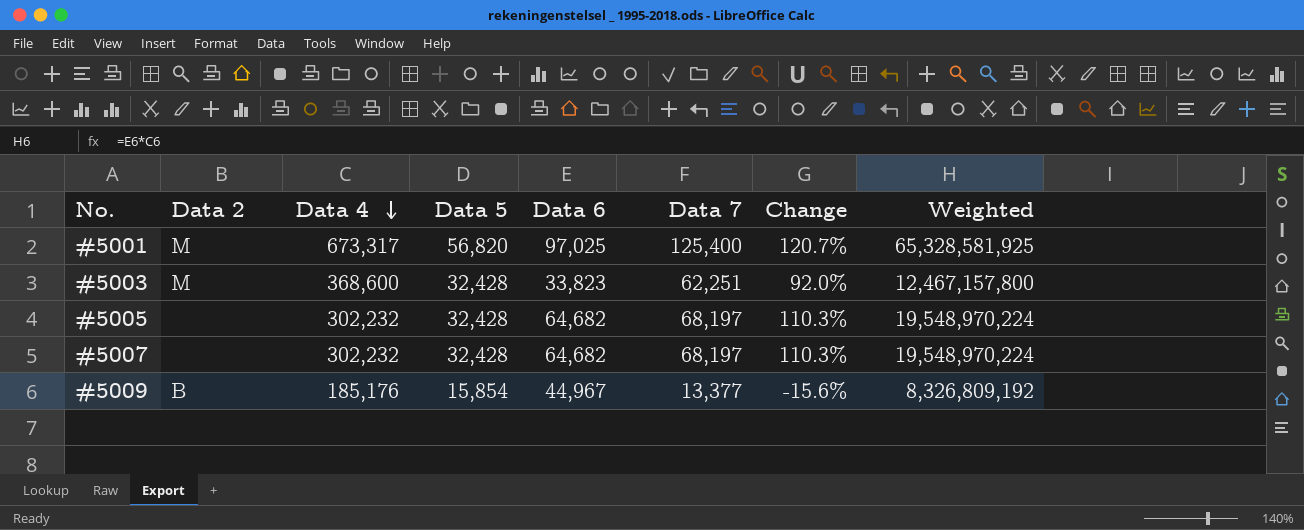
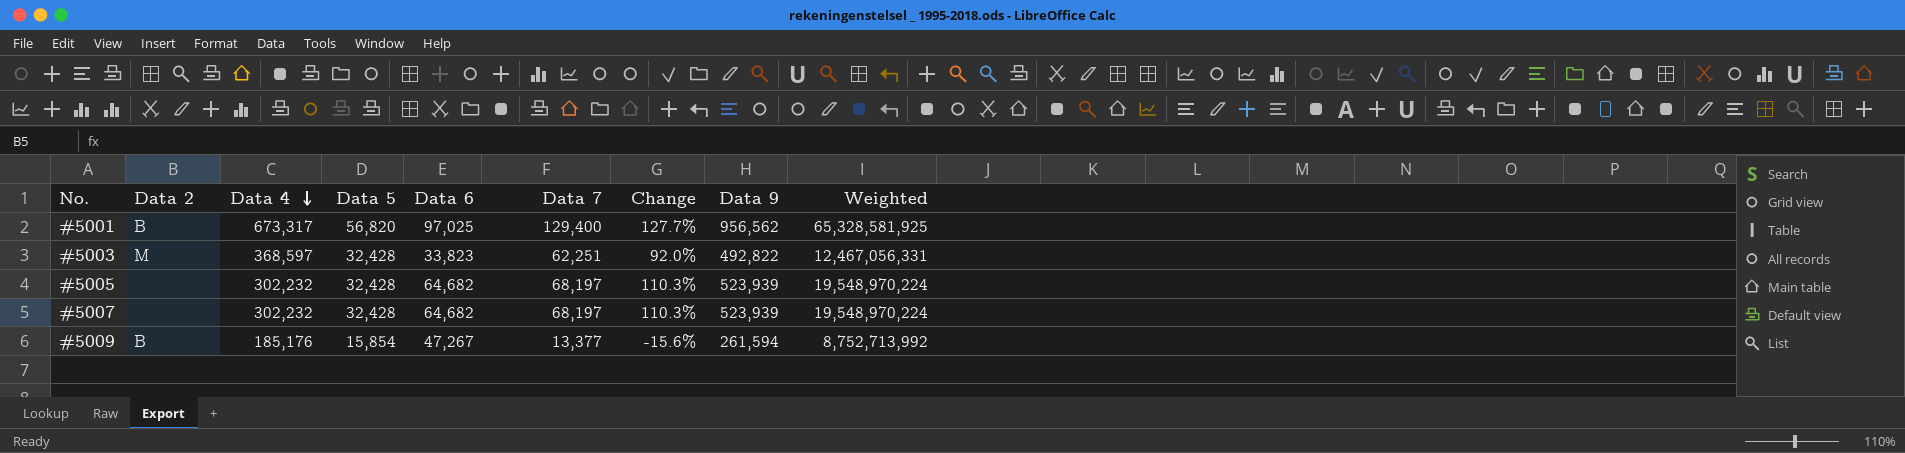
column Data 9 | position: none -> 8
#5001 | Data 2: M -> B
#5001 | Data 7: 125,400 -> 129,400
#5001 | Change: 120.7% -> 127.7%
#5003 | Data 4: 368,600 -> 368,597
#5003 | Weighted: 12,467,157,800 -> 12,467,056,331
#5009 | Data 6: 44,967 -> 47,267
#5009 | Weighted: 8,326,809,192 -> 8,752,713,992

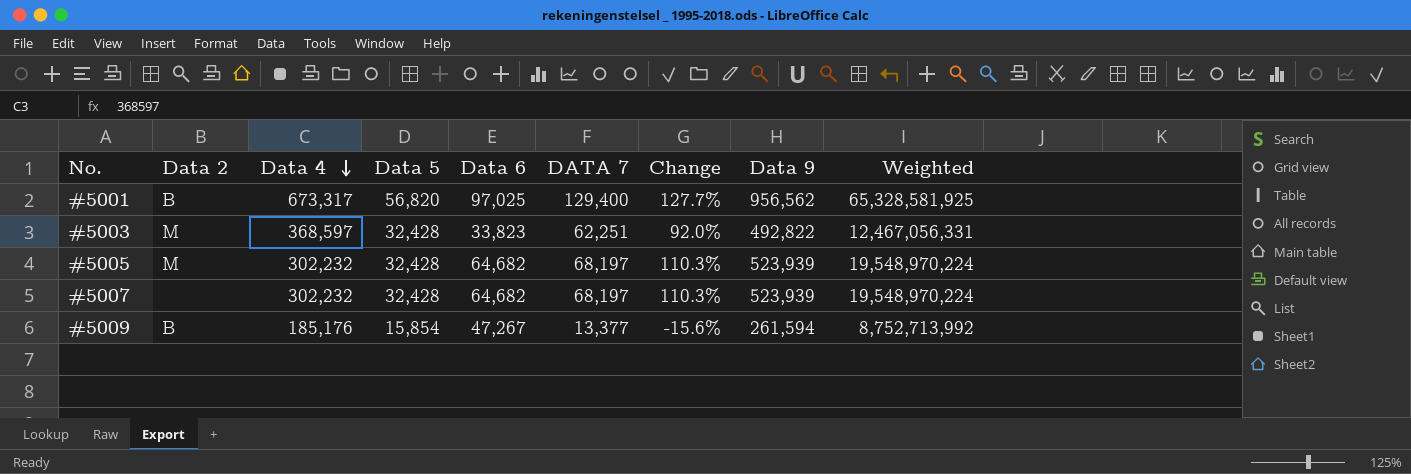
column name: Data 7 -> DATA 7
#5005 | Data 2: none -> M

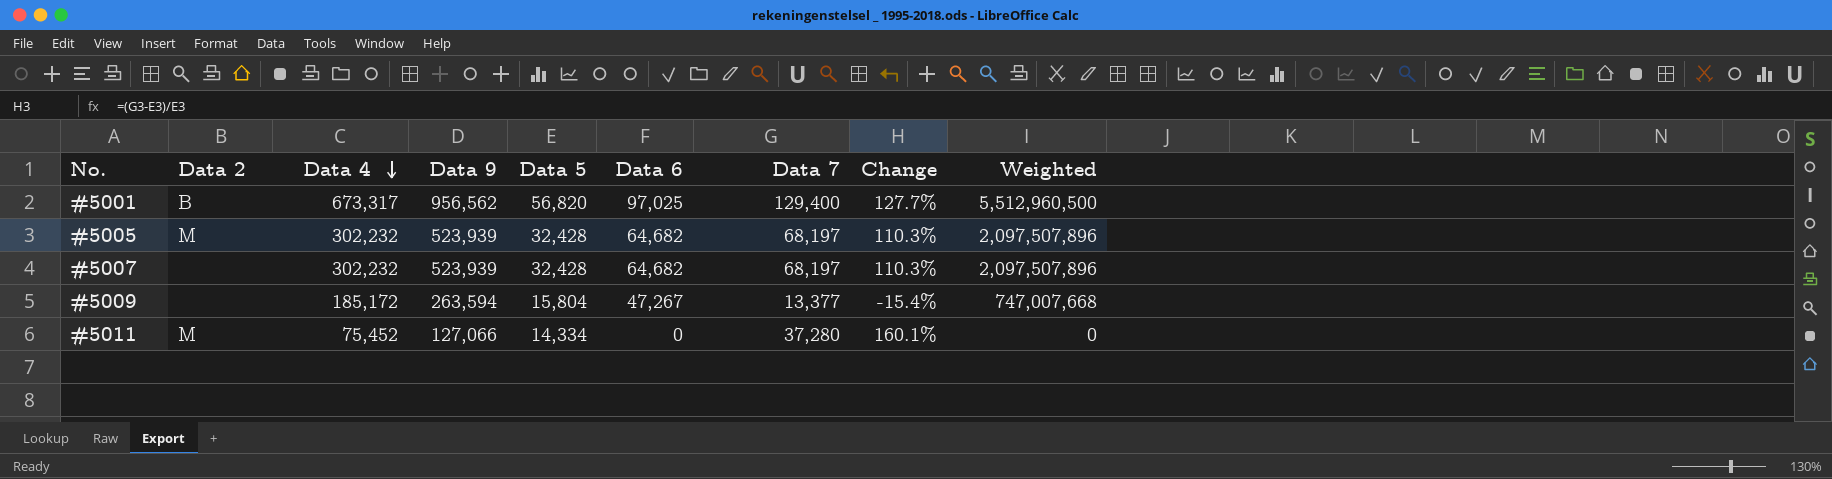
column Data 9 | position: 8 -> 4
column name: DATA 7 -> Data 7
column Weighted | formula: [Data 4] * [Data 6] -> [Data 5] * [Data 6]
row #5003: M | 368,597 | 32,428 | 33,823 | 62,251 | 92.0% | 492,822 | 12,467,056,331 -> none
#5009 | Data 2: B -> none
#5009 | Data 4: 185,176 -> 185,172
#5009 | Data 9: 261,594 -> 263,594
#5009 | Data 5: 15,854 -> 15,804
#5009 | Change: -15.6% -> -15.4%
row #5011: none -> M | 75,452 | 127,066 | 14,334 | 0 | 37,280 | 160.1% | 0

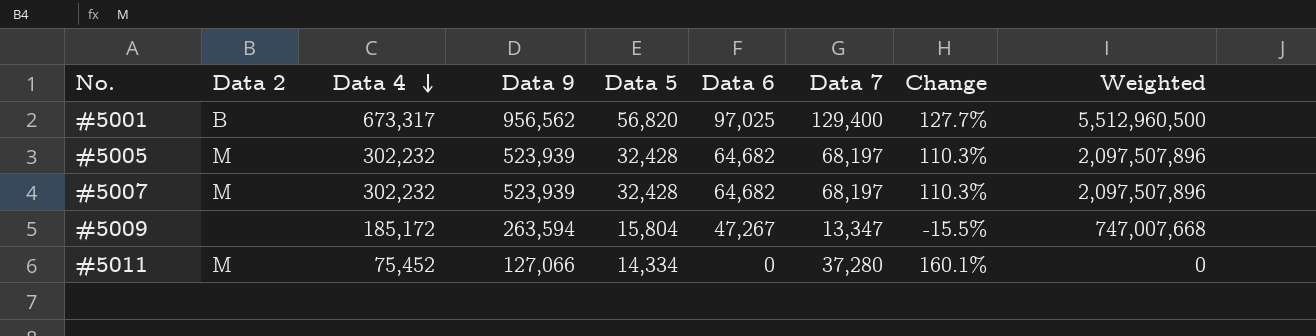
#5007 | Data 2: none -> M
#5009 | Data 7: 13,377 -> 13,347
#5009 | Change: -15.4% -> -15.5%

